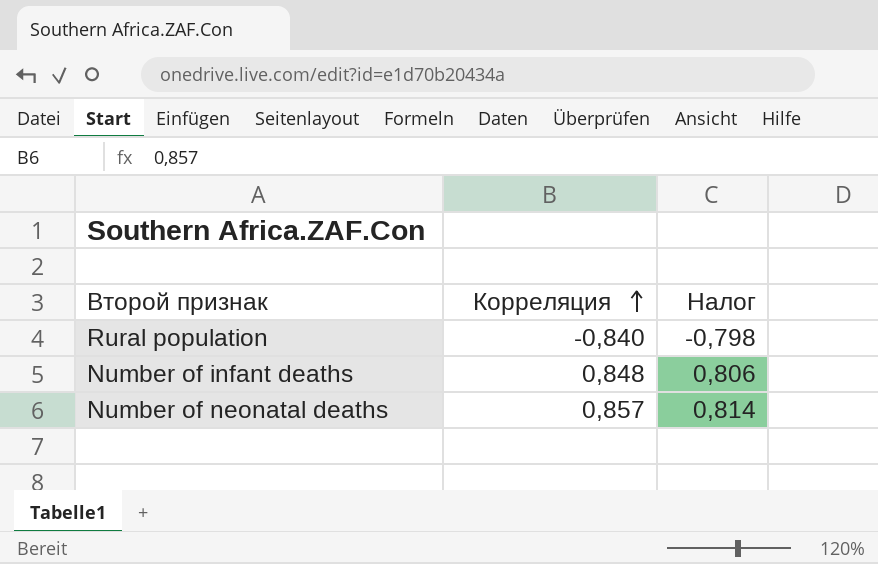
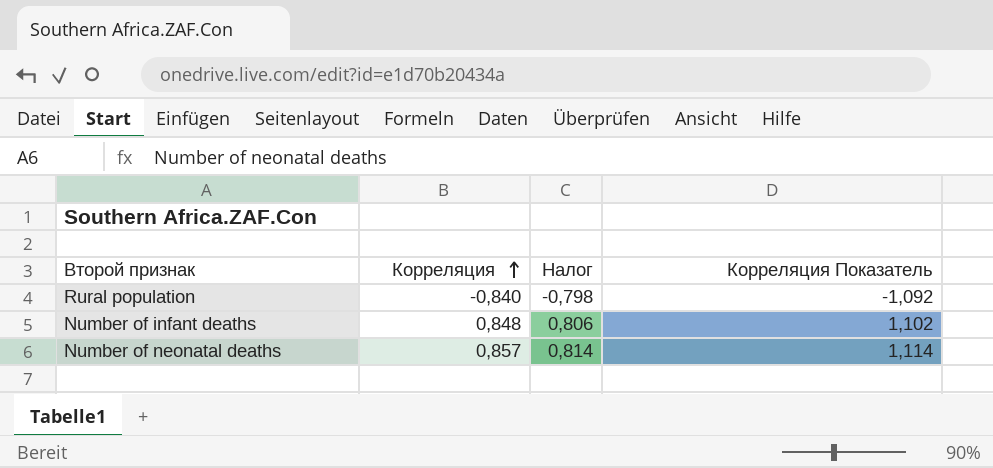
column Корреляция Показатель | formula: none -> [Корреляция] * 1,3

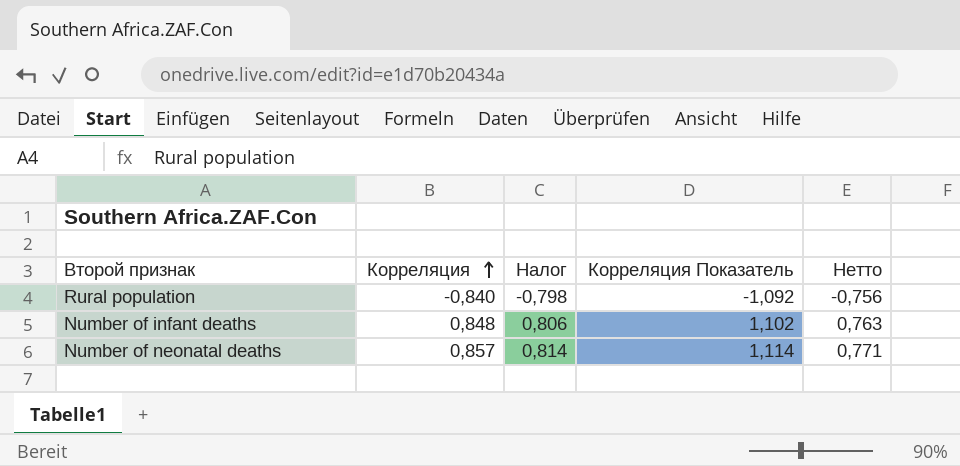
column Нетто | formula: none -> [Корреляция] * 0,9

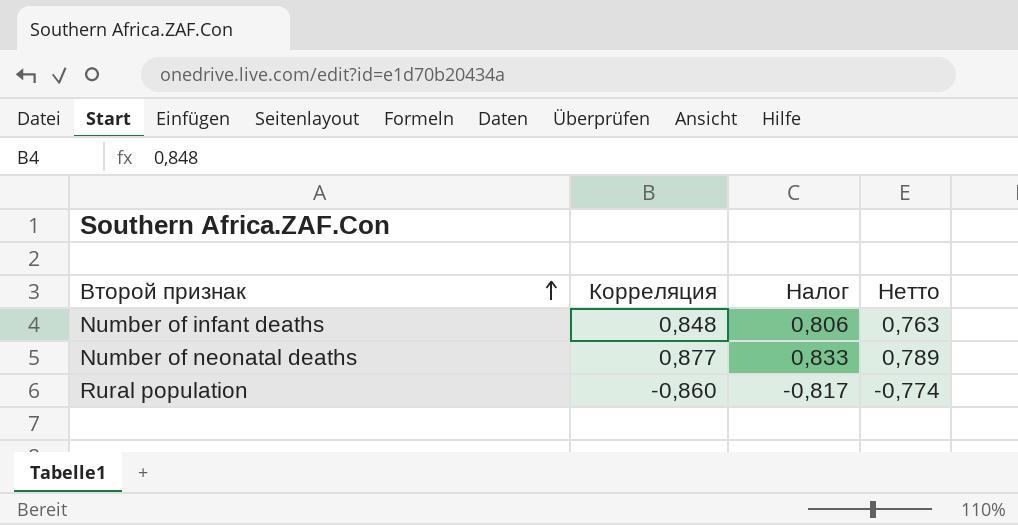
row order: Корреляция ascending -> Второй признак ascending
column Корреляция Показатель | formula: [Корреляция] * 1,3 -> none
Number of neonatal deaths | Корреляция: 0,857 -> 0,877
Number of neonatal deaths | Налог: 0,814 -> 0,833
Number of neonatal deaths | Нетто: 0,771 -> 0,789
Rural population | Корреляция: -0,840 -> -0,860
Rural population | Налог: -0,798 -> -0,817
Rural population | Нетто: -0,756 -> -0,774

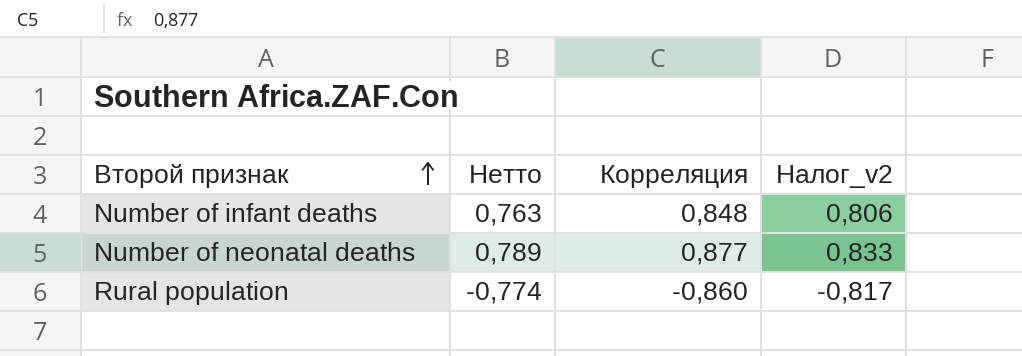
column Нетто | position: 4 -> 2
column name: Налог -> Налог_v2

